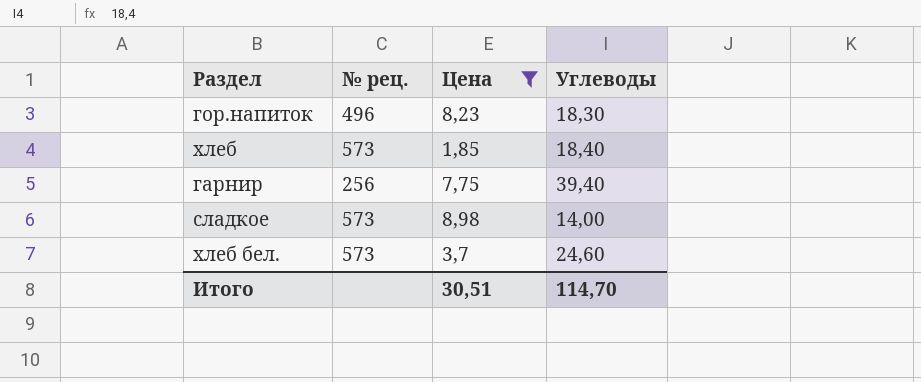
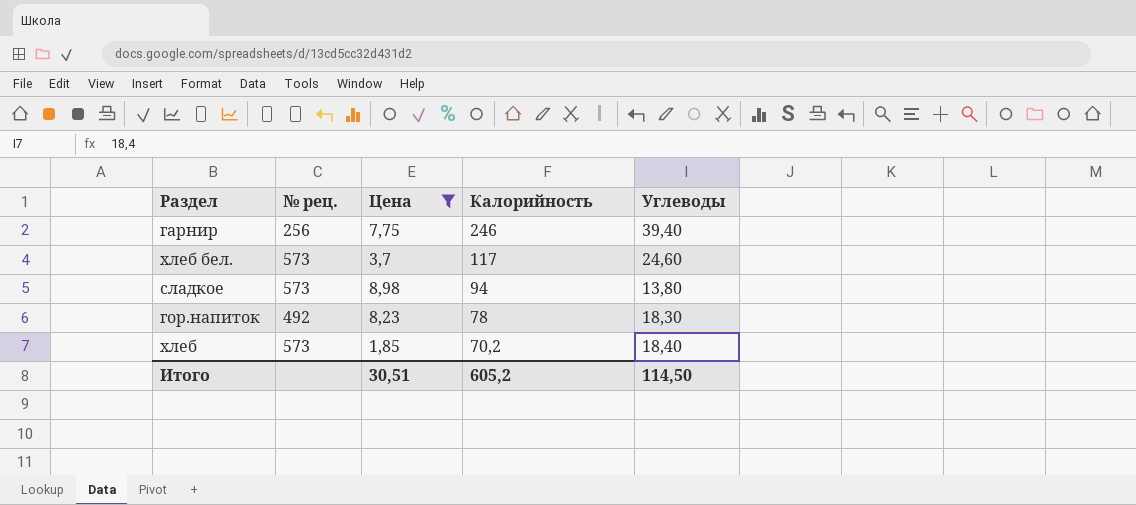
row order: none -> Калорийность descending
column Калорийность | position: none -> 4
сладкое | Углеводы: 14,00 -> 13,80
гор.напиток | № рец.: 496 -> 492
Итого | Углеводы: 114,70 -> 114,50

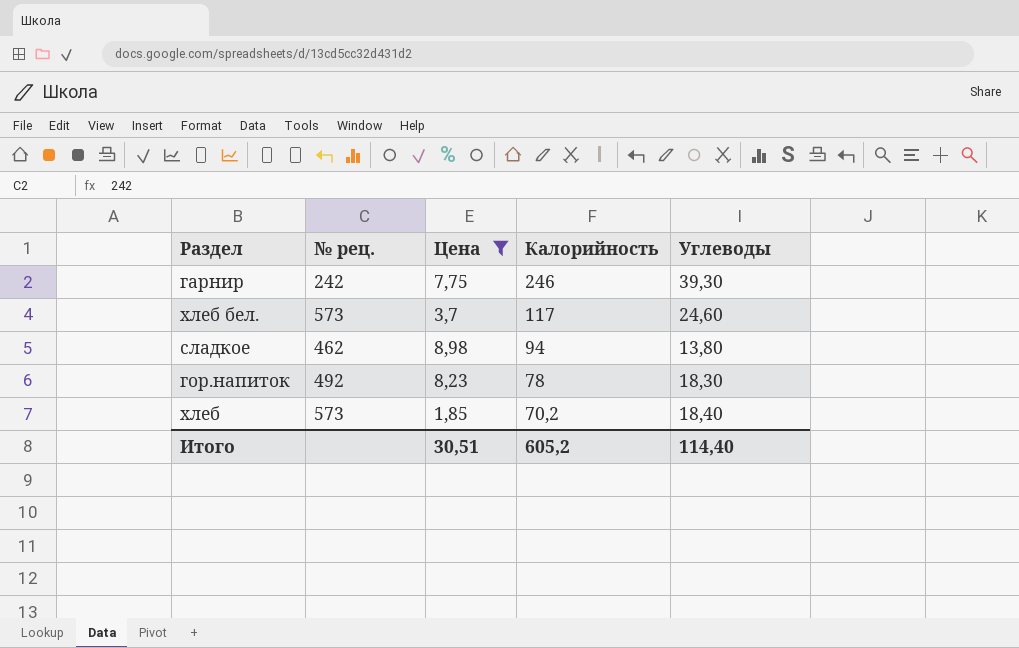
гарнир | № рец.: 256 -> 242
гарнир | Углеводы: 39,40 -> 39,30
сладкое | № рец.: 573 -> 462
Итого | Углеводы: 114,50 -> 114,40

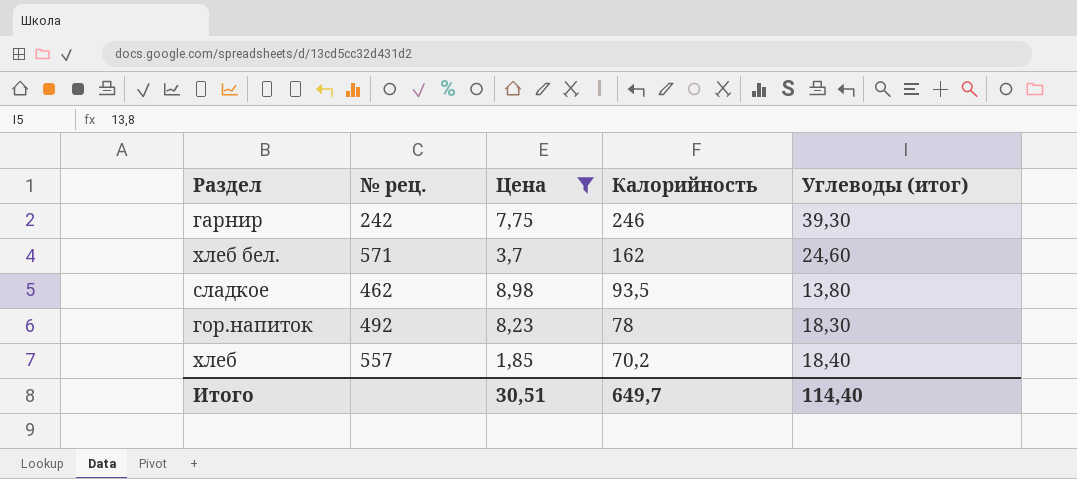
column name: Углеводы -> Углеводы (итог)
хлеб бел. | № рец.: 573 -> 571
хлеб бел. | Калорийность: 117 -> 162
сладкое | Калорийность: 94 -> 93,5
хлеб | № рец.: 573 -> 557
Итого | Калорийность: 605,2 -> 649,7

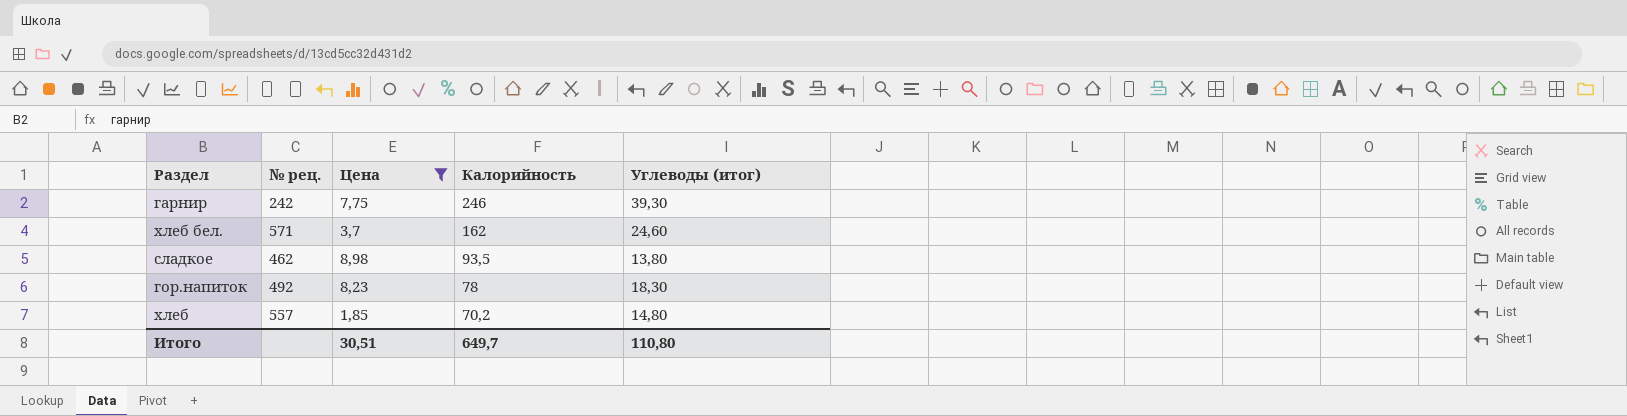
хлеб | Углеводы (итог): 18,40 -> 14,80
Итого | Углеводы (итог): 114,40 -> 110,80

